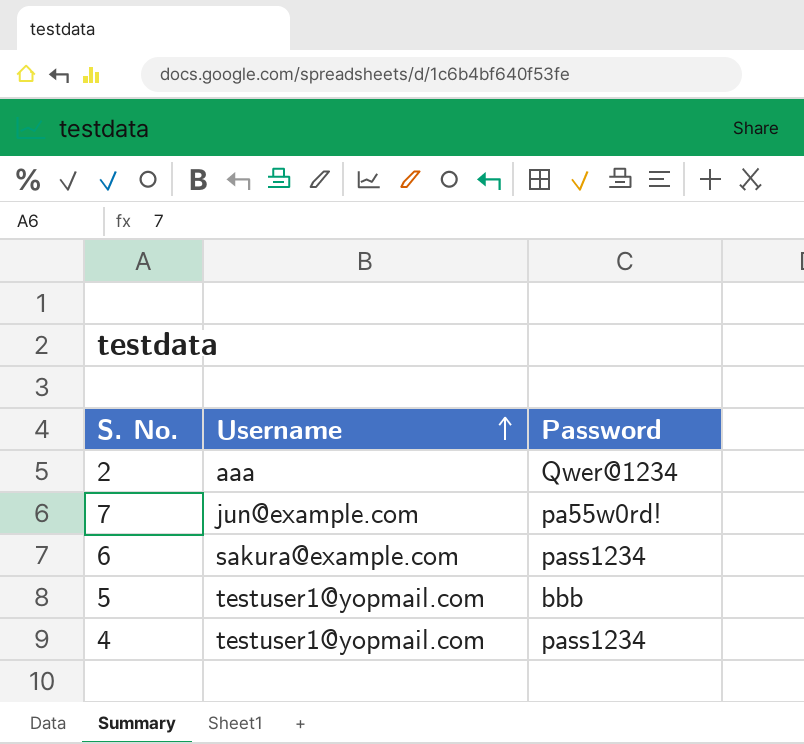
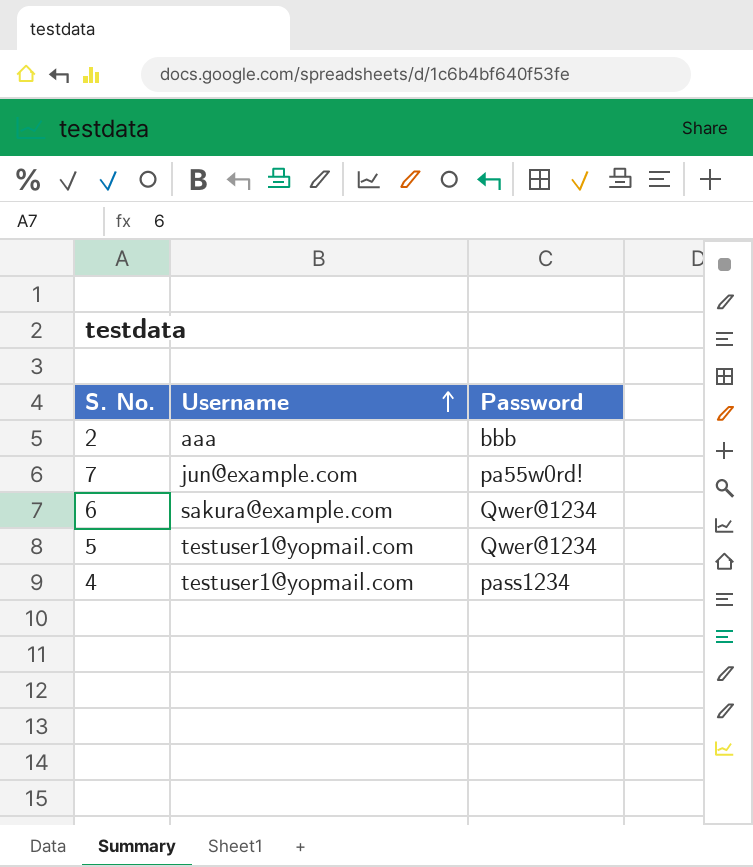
2 | Password: Qwer@1234 -> bbb
6 | Password: pass1234 -> Qwer@1234
5 | Password: bbb -> Qwer@1234

